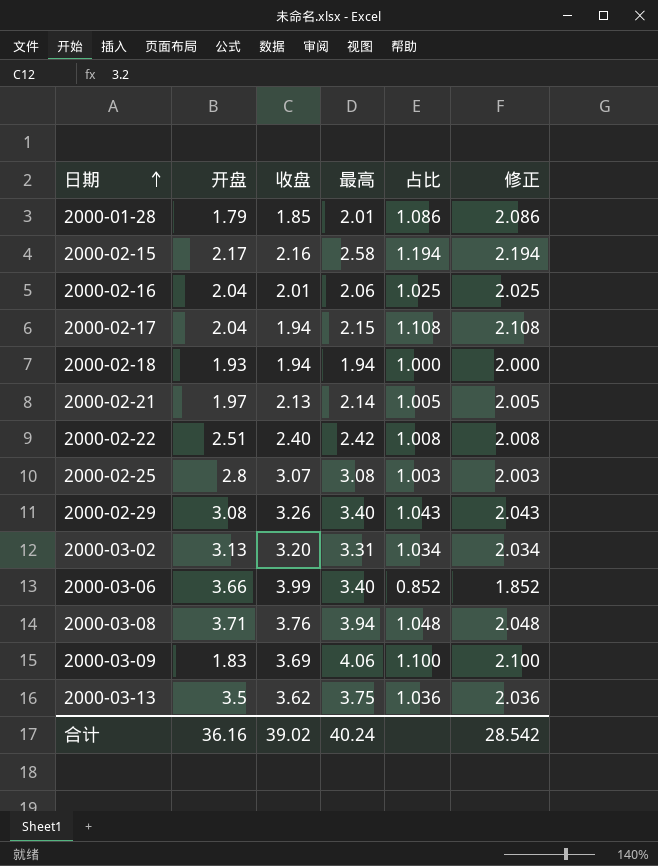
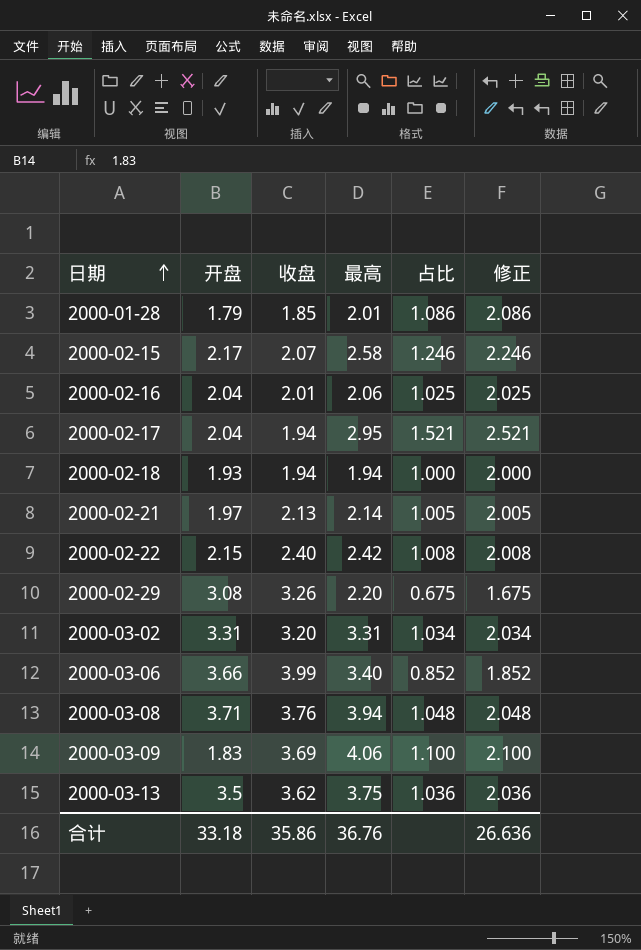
row 2000-02-25: 2.8 | 3.07 | 3.08 | 1.003 | 2.003 -> none
2000-02-15 | 收盘: 2.16 -> 2.07
2000-02-15 | 占比: 1.194 -> 1.246
2000-02-15 | 修正: 2.194 -> 2.246
2000-02-17 | 最高: 2.15 -> 2.95
2000-02-17 | 占比: 1.108 -> 1.521
2000-02-17 | 修正: 2.108 -> 2.521
2000-02-22 | 开盘: 2.51 -> 2.15
2000-02-29 | 最高: 3.40 -> 2.20
2000-02-29 | 占比: 1.043 -> 0.675
2000-02-29 | 修正: 2.043 -> 1.675
2000-03-02 | 开盘: 3.13 -> 3.31
合计 | 开盘: 36.16 -> 33.18
合计 | 收盘: 39.02 -> 35.86
合计 | 最高: 40.24 -> 36.76
合计 | 修正: 28.542 -> 26.636

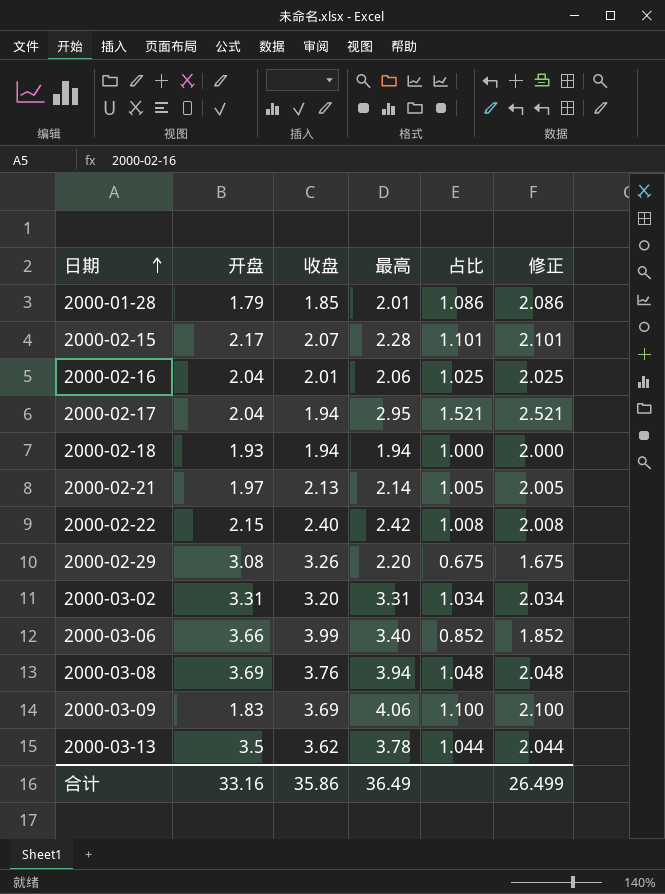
2000-02-15 | 最高: 2.58 -> 2.28
2000-02-15 | 占比: 1.246 -> 1.101
2000-02-15 | 修正: 2.246 -> 2.101
2000-03-08 | 开盘: 3.71 -> 3.69
2000-03-13 | 最高: 3.75 -> 3.78
2000-03-13 | 占比: 1.036 -> 1.044
2000-03-13 | 修正: 2.036 -> 2.044
合计 | 开盘: 33.18 -> 33.16
合计 | 最高: 36.76 -> 36.49
合计 | 修正: 26.636 -> 26.499

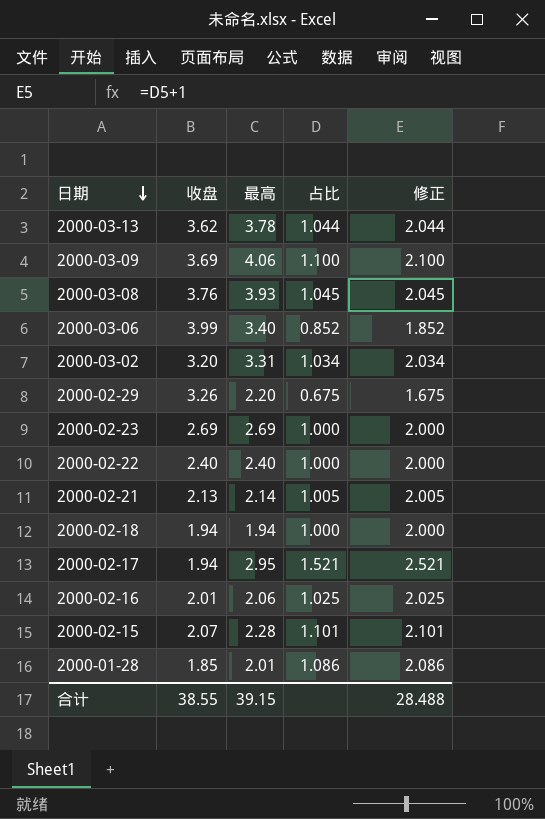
row order: 日期 ascending -> 日期 descending
column 开盘 | position: 2 -> none
2000-03-08 | 最高: 3.94 -> 3.93
2000-03-08 | 占比: 1.048 -> 1.045
2000-03-08 | 修正: 2.048 -> 2.045
row 2000-02-23: none -> 2.69 | 2.69 | 1.000 | 2.000
2000-02-22 | 最高: 2.42 -> 2.40
2000-02-22 | 占比: 1.008 -> 1.000
2000-02-22 | 修正: 2.008 -> 2.000
合计 | 收盘: 35.86 -> 38.55
合计 | 最高: 36.49 -> 39.15
合计 | 修正: 26.499 -> 28.488

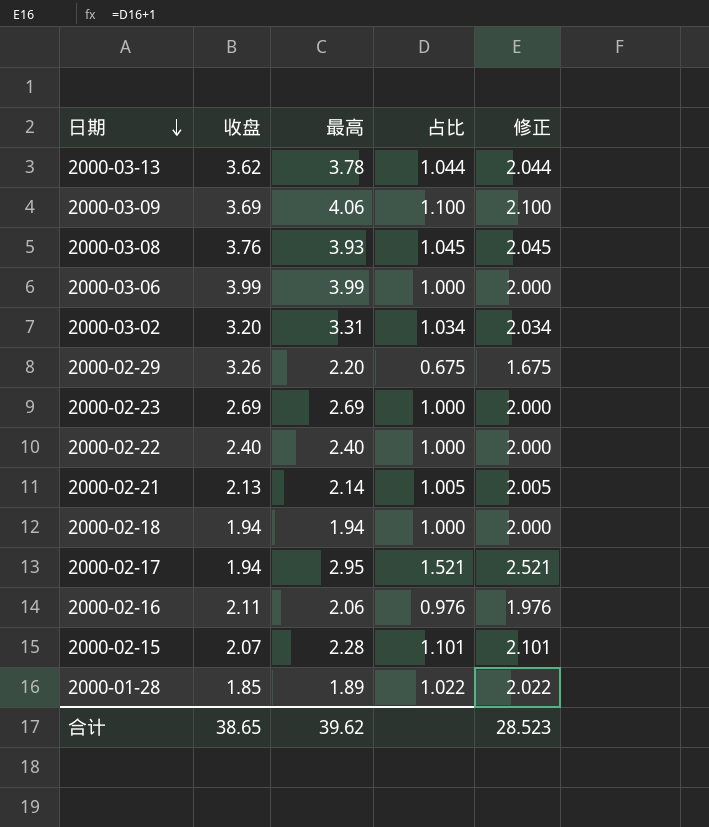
2000-03-06 | 最高: 3.40 -> 3.99
2000-03-06 | 占比: 0.852 -> 1.000
2000-03-06 | 修正: 1.852 -> 2.000
2000-02-16 | 收盘: 2.01 -> 2.11
2000-02-16 | 占比: 1.025 -> 0.976
2000-02-16 | 修正: 2.025 -> 1.976
2000-01-28 | 最高: 2.01 -> 1.89
2000-01-28 | 占比: 1.086 -> 1.022
2000-01-28 | 修正: 2.086 -> 2.022
合计 | 收盘: 38.55 -> 38.65
合计 | 最高: 39.15 -> 39.62
合计 | 修正: 28.488 -> 28.523

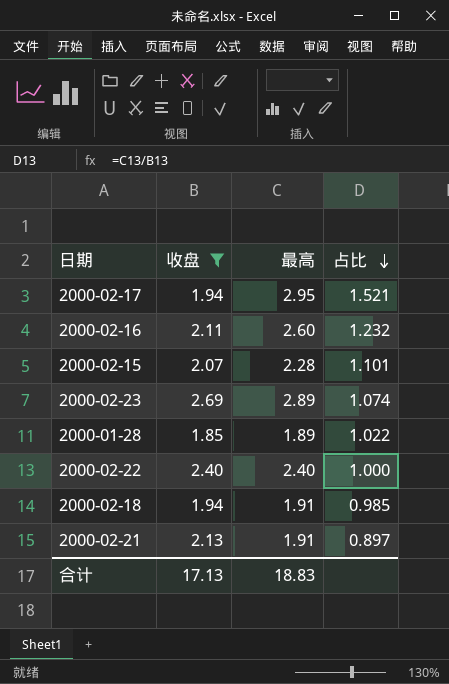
filter: none -> 收盘 <= 2.69
row order: 日期 descending -> 占比 descending
column 修正 | formula: [占比] + 1 -> none
2000-02-16 | 最高: 2.06 -> 2.60
2000-02-16 | 占比: 0.976 -> 1.232
2000-02-23 | 最高: 2.69 -> 2.89
2000-02-23 | 占比: 1.000 -> 1.074
2000-02-18 | 最高: 1.94 -> 1.91
2000-02-18 | 占比: 1.000 -> 0.985
2000-02-21 | 最高: 2.14 -> 1.91
2000-02-21 | 占比: 1.005 -> 0.897
合计 | 收盘: 38.65 -> 17.13
合计 | 最高: 39.62 -> 18.83

